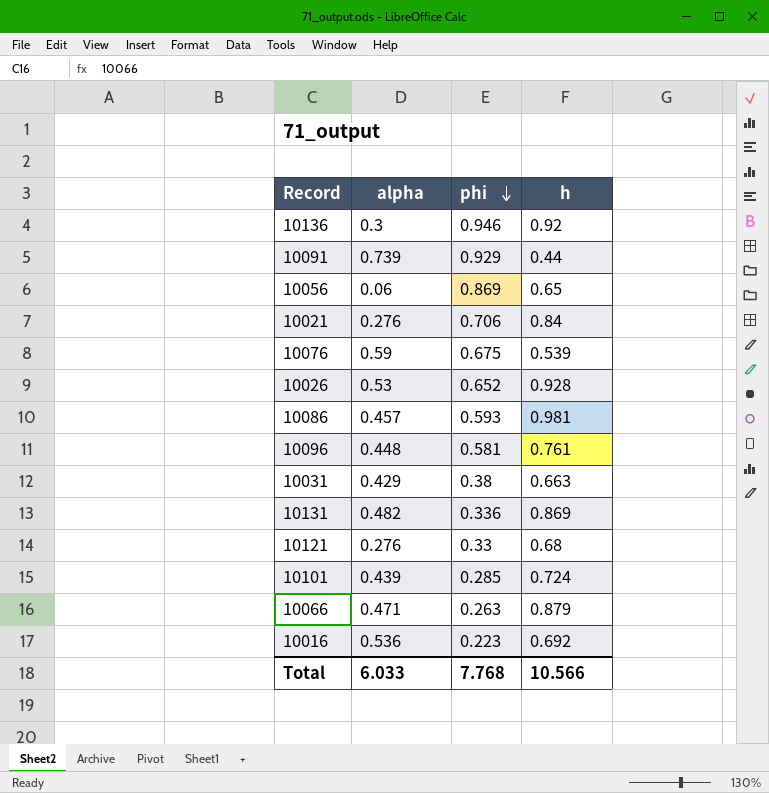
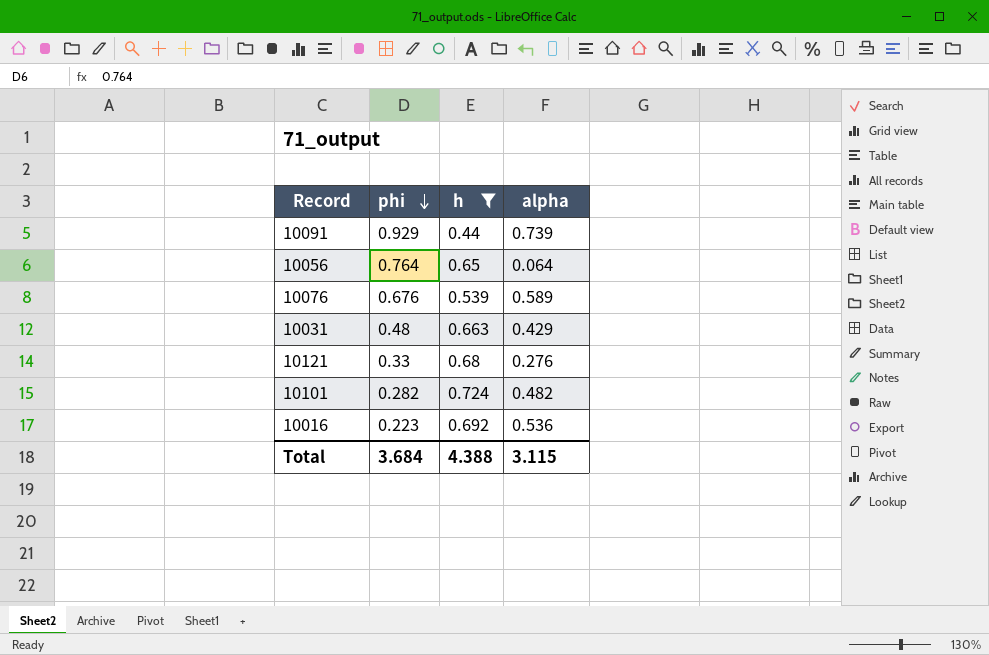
filter: none -> h <= 0.724
column alpha | position: 2 -> 4
10056 | phi: 0.869 -> 0.764
10056 | alpha: 0.06 -> 0.064
10076 | phi: 0.675 -> 0.676
10076 | alpha: 0.59 -> 0.589
10031 | phi: 0.38 -> 0.48
10101 | phi: 0.285 -> 0.282
10101 | alpha: 0.439 -> 0.482
Total | phi: 7.768 -> 3.684
Total | h: 10.566 -> 4.388
Total | alpha: 6.033 -> 3.115

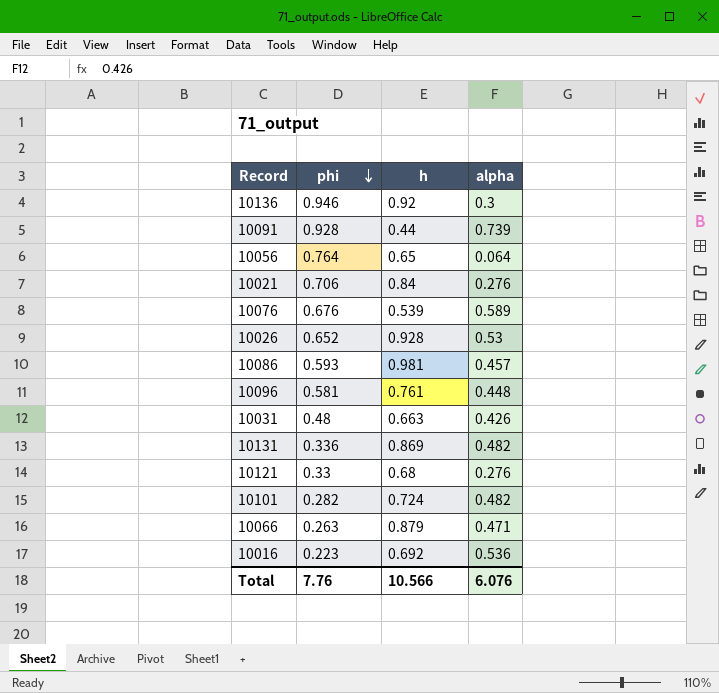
filter: h <= 0.724 -> none
10091 | phi: 0.929 -> 0.928
10031 | alpha: 0.429 -> 0.426
Total | phi: 3.684 -> 7.76
Total | h: 4.388 -> 10.566
Total | alpha: 3.115 -> 6.076

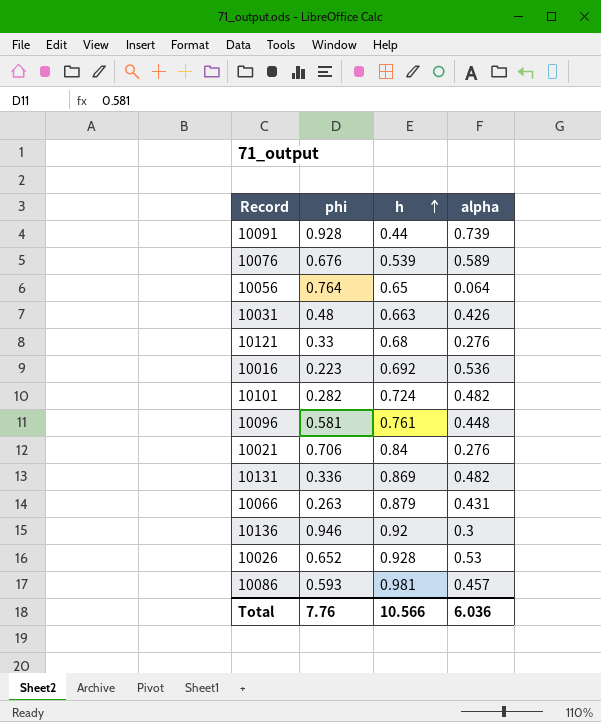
row order: phi descending -> h ascending
10066 | alpha: 0.471 -> 0.431
Total | alpha: 6.076 -> 6.036

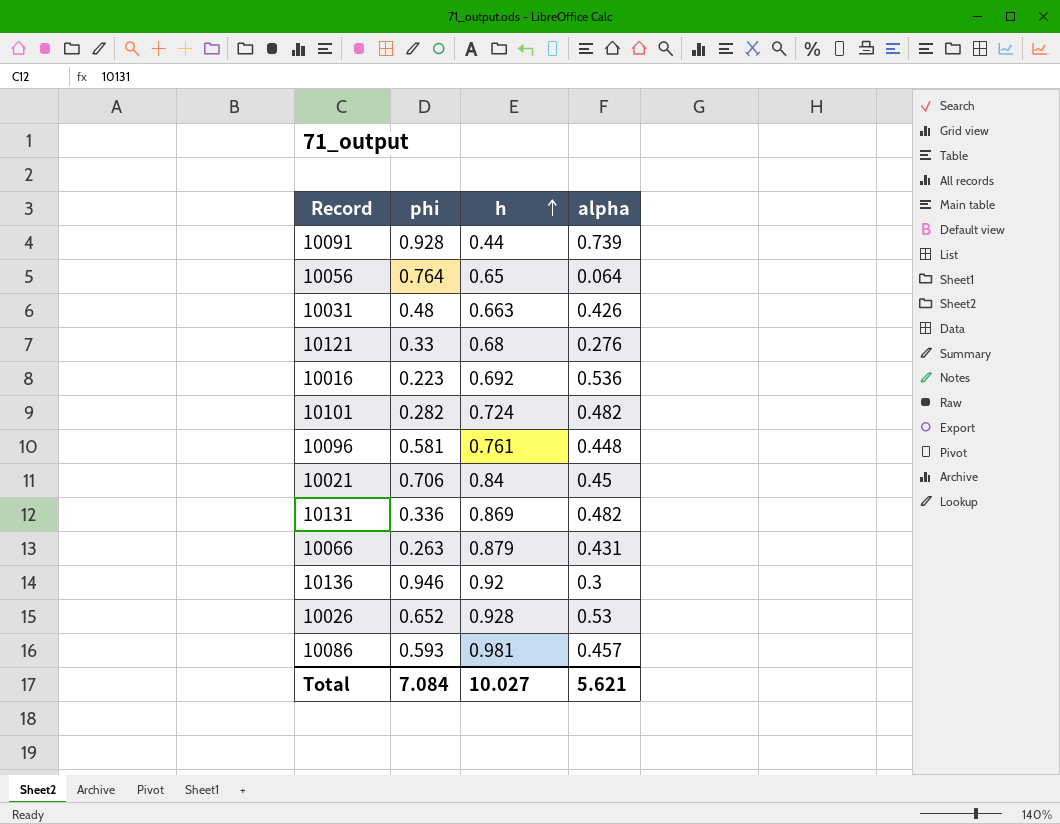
row 10076: 0.676 | 0.539 | 0.589 -> none
10021 | alpha: 0.276 -> 0.45
Total | phi: 7.76 -> 7.084
Total | h: 10.566 -> 10.027
Total | alpha: 6.036 -> 5.621

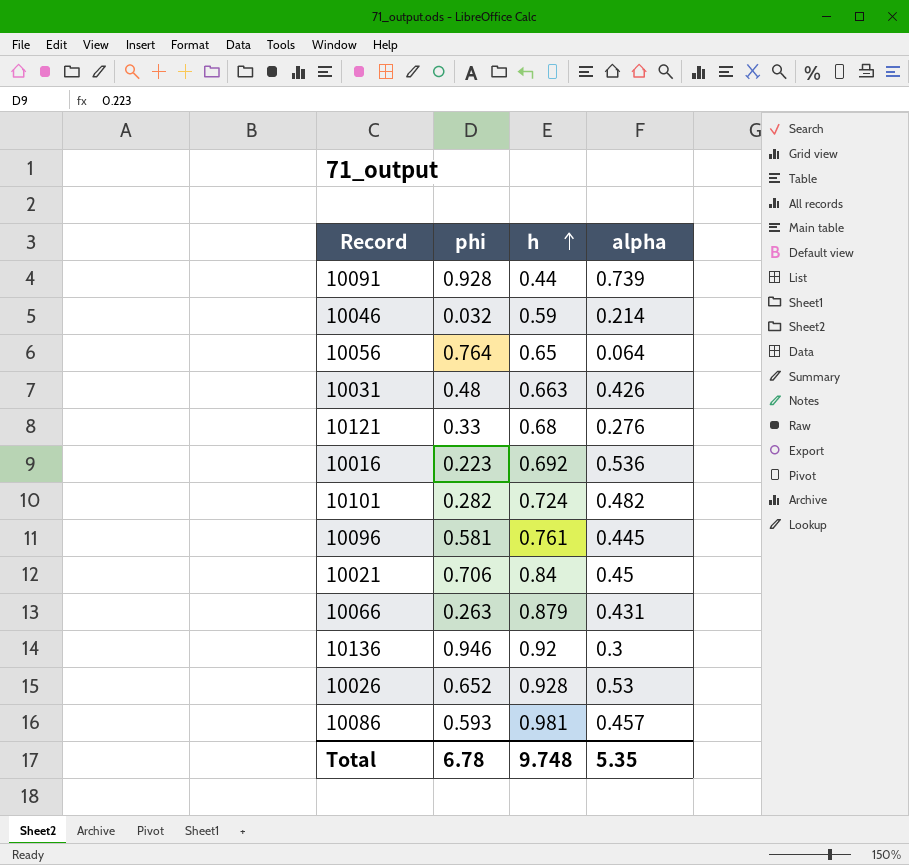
row 10131: 0.336 | 0.869 | 0.482 -> none
row 10046: none -> 0.032 | 0.59 | 0.214
10096 | alpha: 0.448 -> 0.445
Total | phi: 7.084 -> 6.78
Total | h: 10.027 -> 9.748
Total | alpha: 5.621 -> 5.35

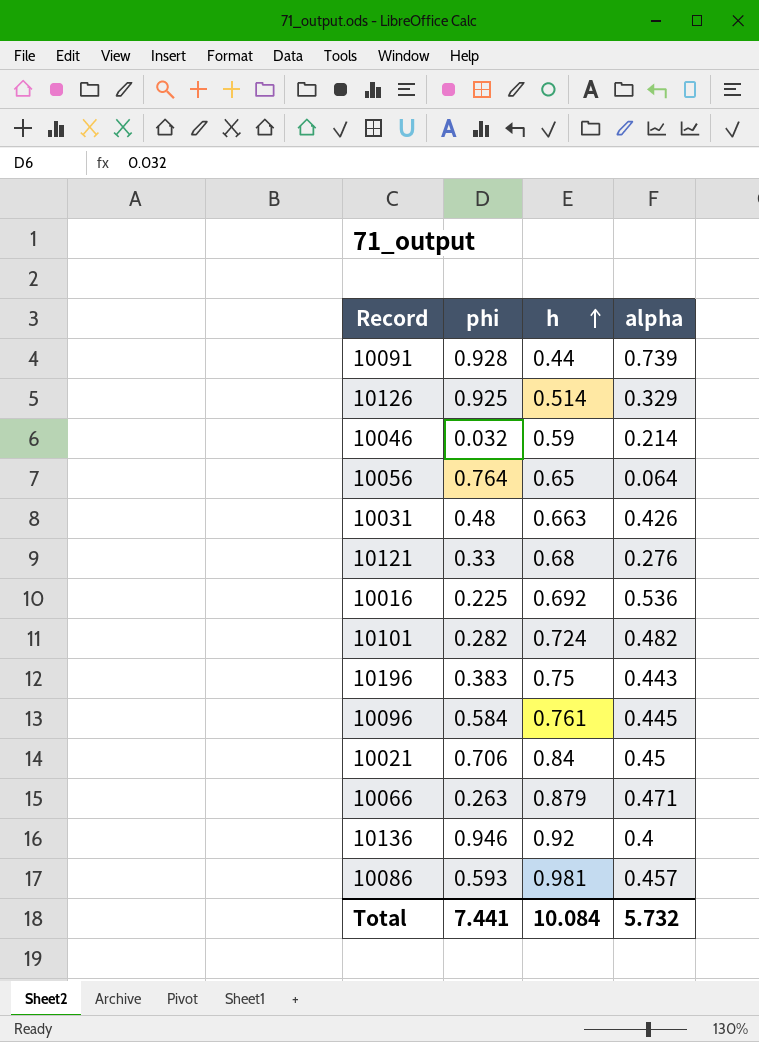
row 10026: 0.652 | 0.928 | 0.53 -> none
row 10126: none -> 0.925 | 0.514 | 0.329
10016 | phi: 0.223 -> 0.225
row 10196: none -> 0.383 | 0.75 | 0.443
10096 | phi: 0.581 -> 0.584
10066 | alpha: 0.431 -> 0.471
10136 | alpha: 0.3 -> 0.4
Total | phi: 6.78 -> 7.441
Total | h: 9.748 -> 10.084
Total | alpha: 5.35 -> 5.732

